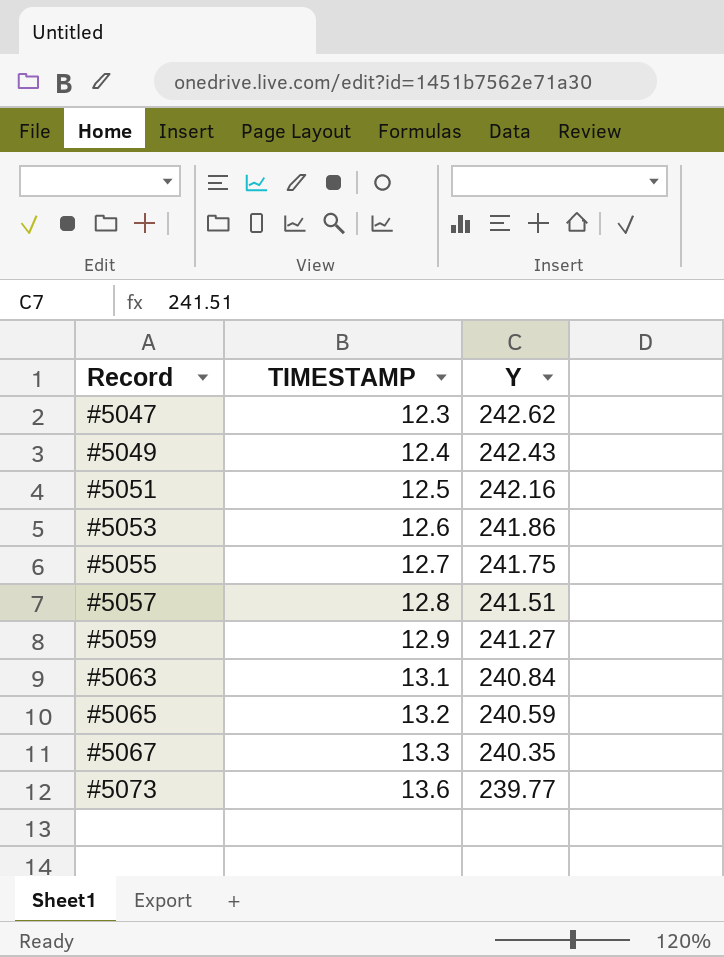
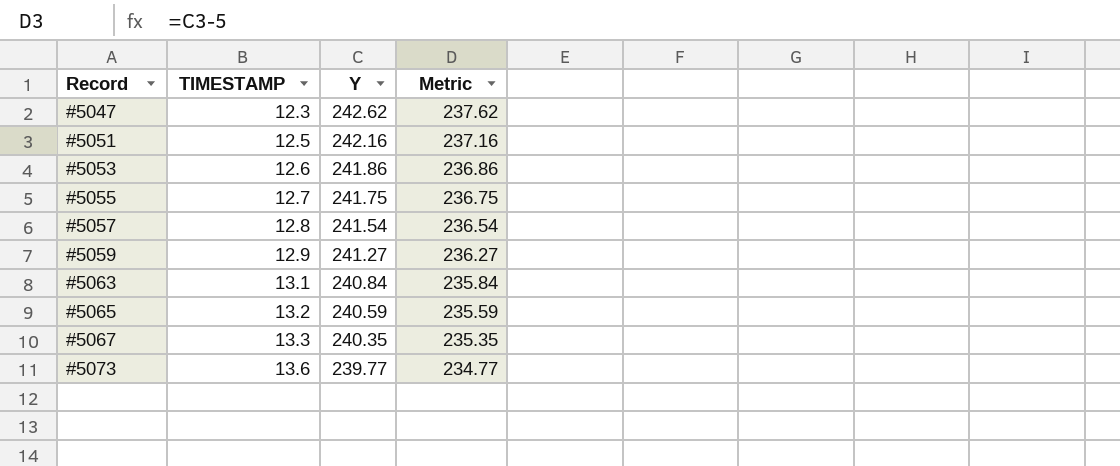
column Metric | formula: none -> [Y] - 5
row #5049: 12.4 | 242.43 -> none
#5057 | Y: 241.51 -> 241.54

